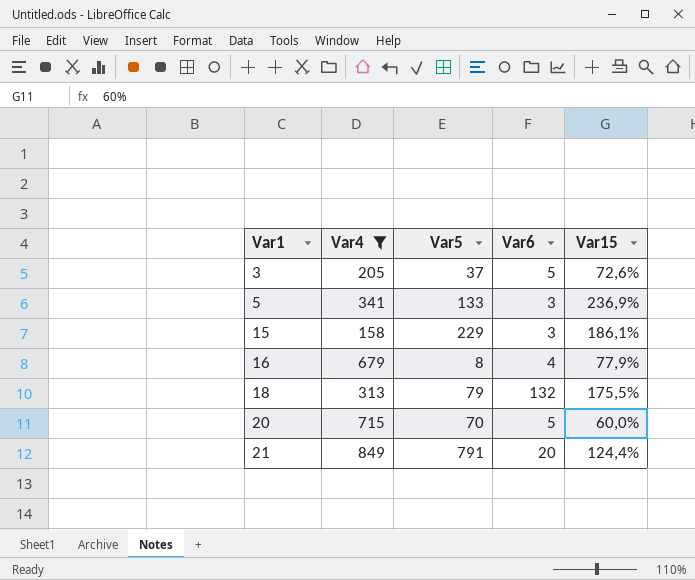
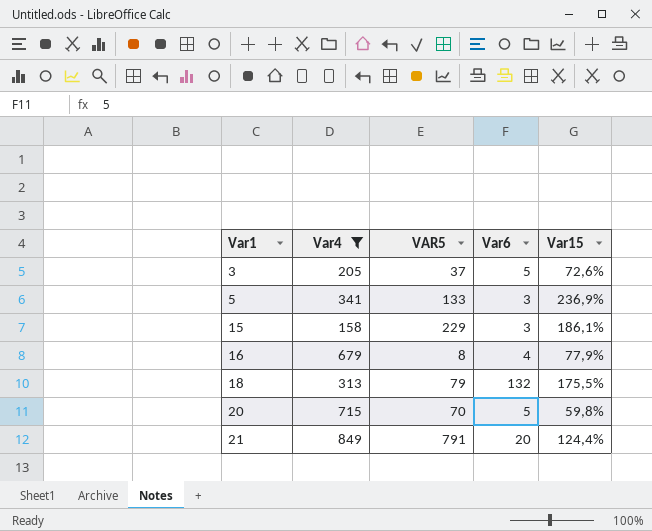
column name: Var5 -> VAR5
20 | Var15: 60,0% -> 59,8%

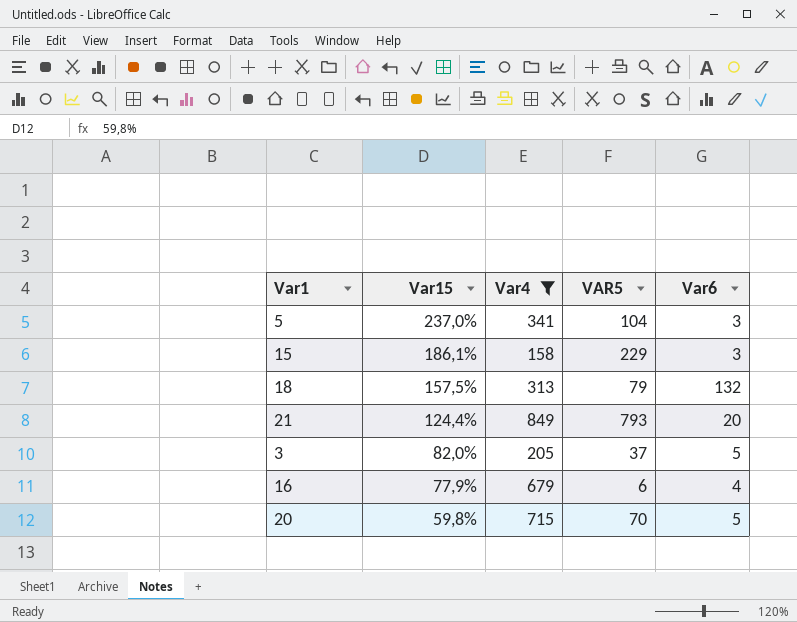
row order: Var1 ascending -> Var15 descending
column Var15 | position: 5 -> 2
5 | Var15: 236,9% -> 237,0%
5 | VAR5: 133 -> 104
18 | Var15: 175,5% -> 157,5%
21 | VAR5: 791 -> 793
3 | Var15: 72,6% -> 82,0%
16 | VAR5: 8 -> 6

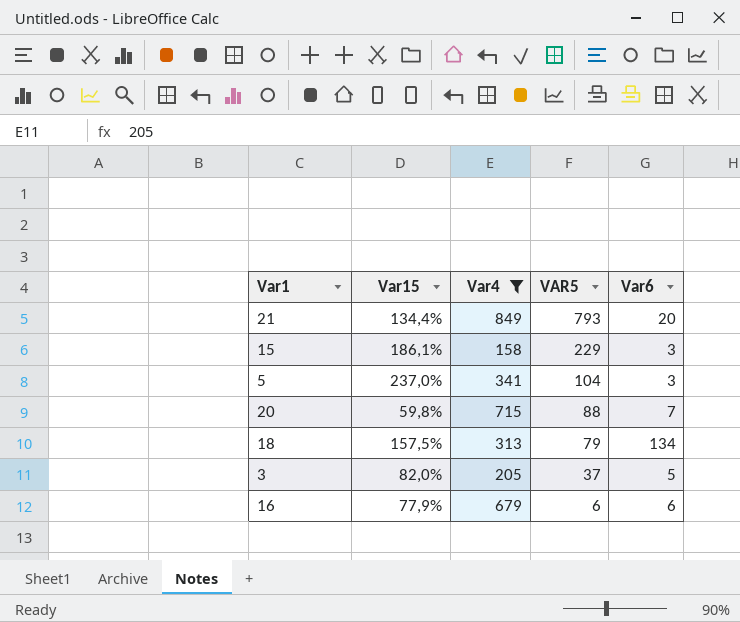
row order: Var15 descending -> VAR5 descending
21 | Var15: 124,4% -> 134,4%
20 | VAR5: 70 -> 88
20 | Var6: 5 -> 7
18 | Var6: 132 -> 134
16 | Var6: 4 -> 6

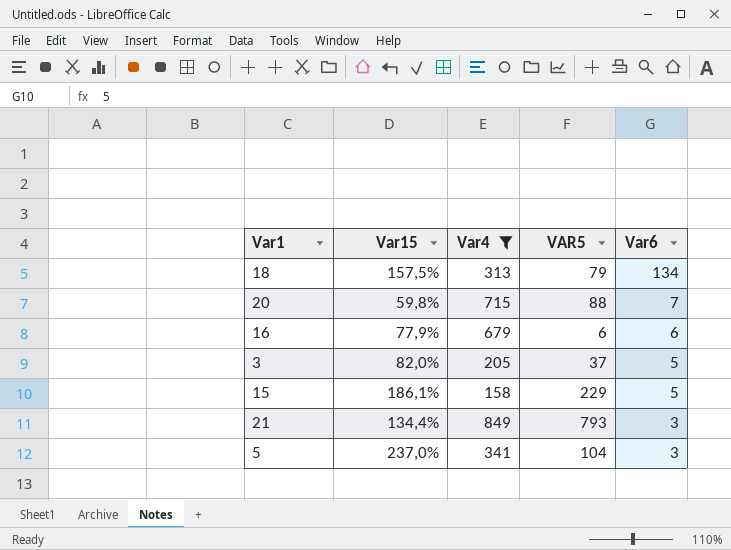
row order: VAR5 descending -> Var6 descending
15 | Var6: 3 -> 5
21 | Var6: 20 -> 3

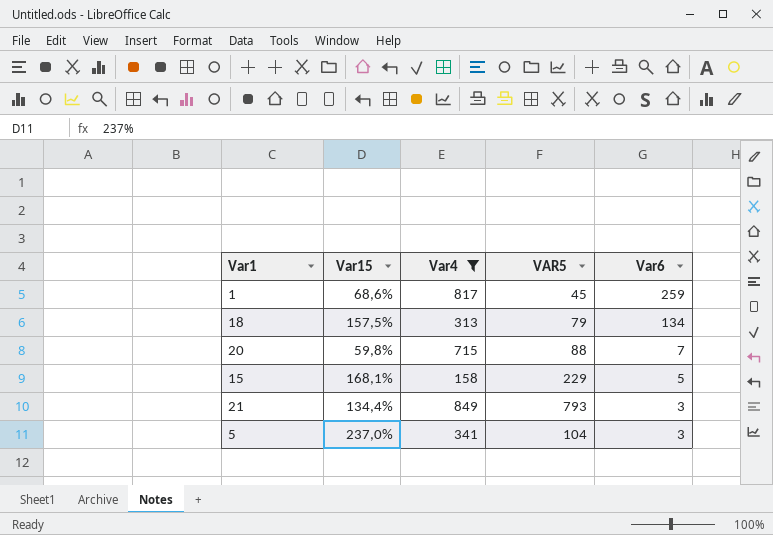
row 16: 77,9% | 679 | 6 | 6 -> none
row 3: 82,0% | 205 | 37 | 5 -> none
row 1: none -> 68,6% | 817 | 45 | 259
15 | Var15: 186,1% -> 168,1%

